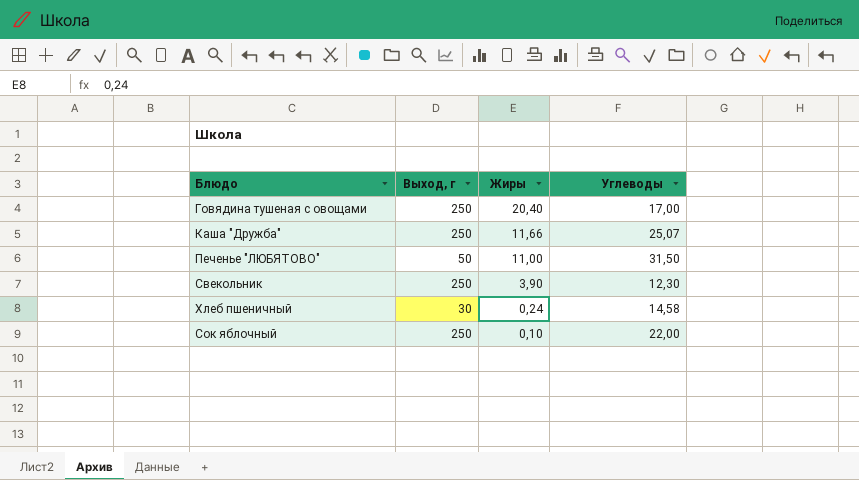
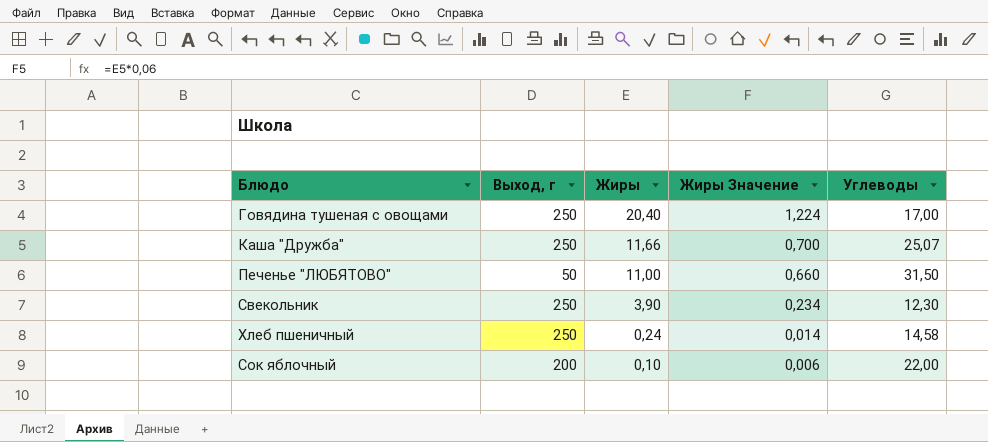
column Жиры Значение | formula: none -> [Жиры] * 0,06
Хлеб пшеничный | Выход, г: 30 -> 250
Сок яблочный | Выход, г: 250 -> 200

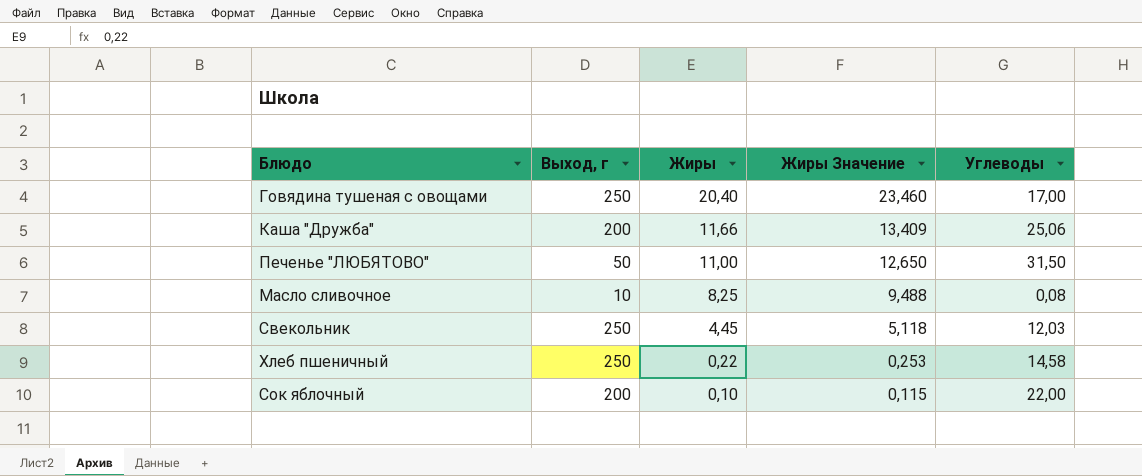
column Жиры Значение | formula: [Жиры] * 0,06 -> [Жиры] * 1,15
Каша "Дружба" | Выход, г: 250 -> 200
Каша "Дружба" | Углеводы: 25,07 -> 25,06
row Масло сливочное: none -> 10 | 8,25 | 9,488 | 0,08
Свекольник | Жиры: 3,90 -> 4,45
Свекольник | Углеводы: 12,30 -> 12,03
Хлеб пшеничный | Жиры: 0,24 -> 0,22

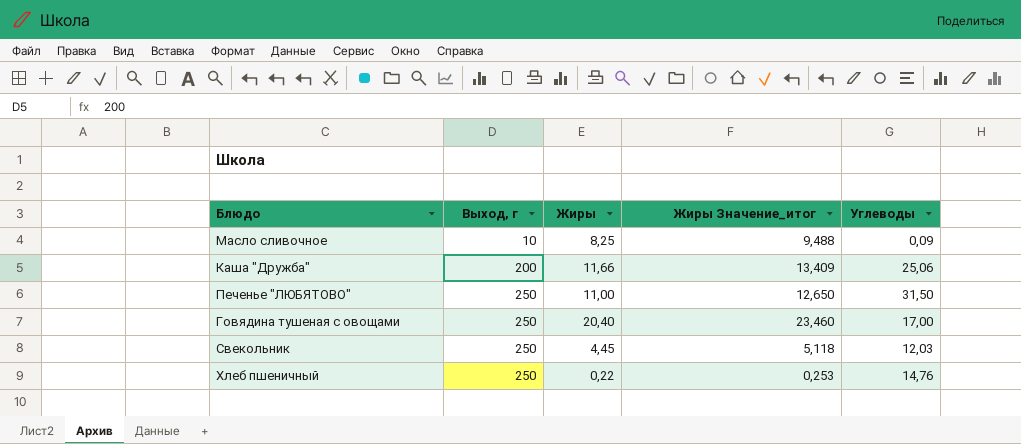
row order: Жиры descending -> Выход, г ascending
column name: Жиры Значение -> Жиры Значение_итог
row Сок яблочный: 200 | 0,10 | 0,115 | 22,00 -> none
Масло сливочное | Углеводы: 0,08 -> 0,09
Печенье "ЛЮБЯТОВО" | Выход, г: 50 -> 250
Хлеб пшеничный | Углеводы: 14,58 -> 14,76

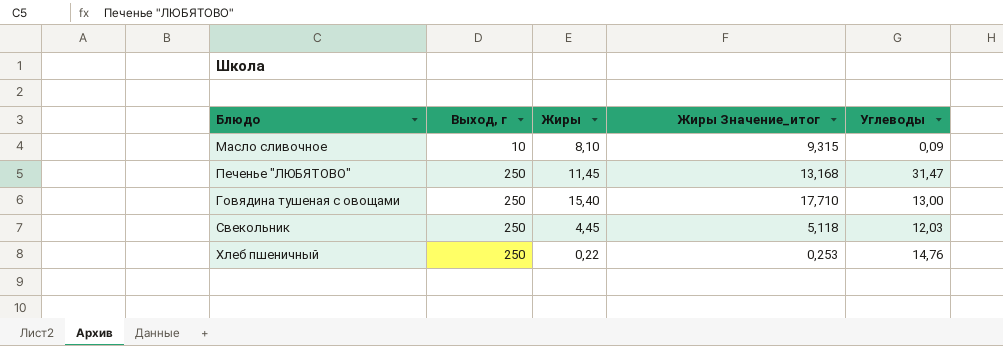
row Каша "Дружба": 200 | 11,66 | 13,409 | 25,06 -> none
Масло сливочное | Жиры: 8,25 -> 8,10
Масло сливочное | Жиры Значение_итог: 9,488 -> 9,315
Печенье "ЛЮБЯТОВО" | Жиры: 11,00 -> 11,45
Печенье "ЛЮБЯТОВО" | Жиры Значение_итог: 12,650 -> 13,168
Печенье "ЛЮБЯТОВО" | Углеводы: 31,50 -> 31,47
Говядина тушеная с овощами | Жиры: 20,40 -> 15,40
Говядина тушеная с овощами | Жиры Значение_итог: 23,460 -> 17,710
Говядина тушеная с овощами | Углеводы: 17,00 -> 13,00

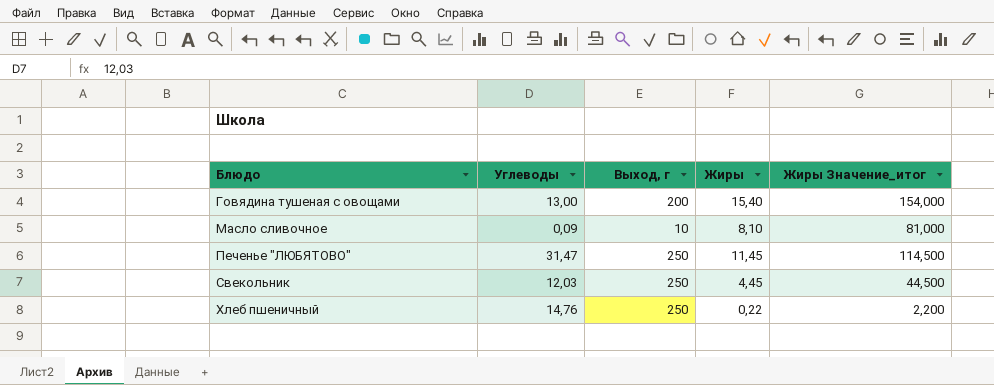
row order: Выход, г ascending -> Блюдо ascending
column Углеводы | position: 5 -> 2
column Жиры Значение_итог | formula: [Жиры] * 1,15 -> [Жиры] * 10
Говядина тушеная с овощами | Выход, г: 250 -> 200

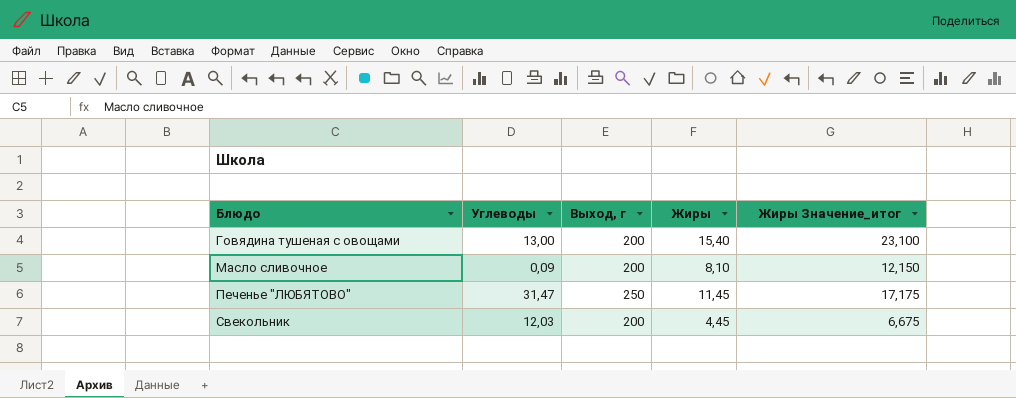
column Жиры Значение_итог | formula: [Жиры] * 10 -> [Жиры] * 1,5
row Хлеб пшеничный: 14,76 | 250 | 0,22 | 2,200 -> none
Масло сливочное | Выход, г: 10 -> 200
Свекольник | Выход, г: 250 -> 200

